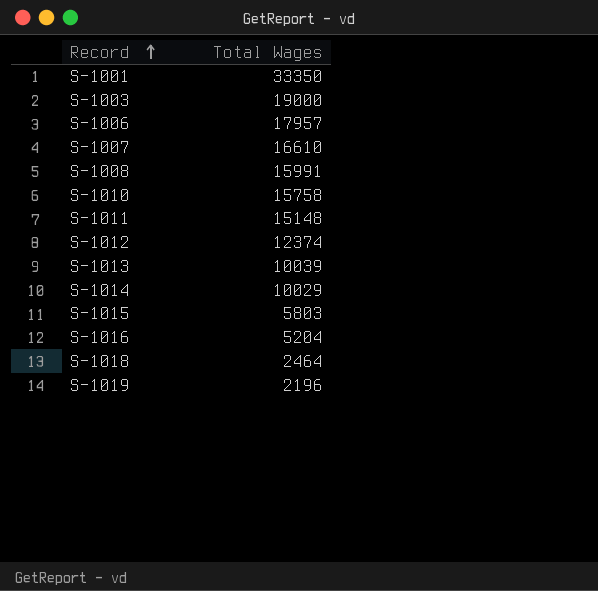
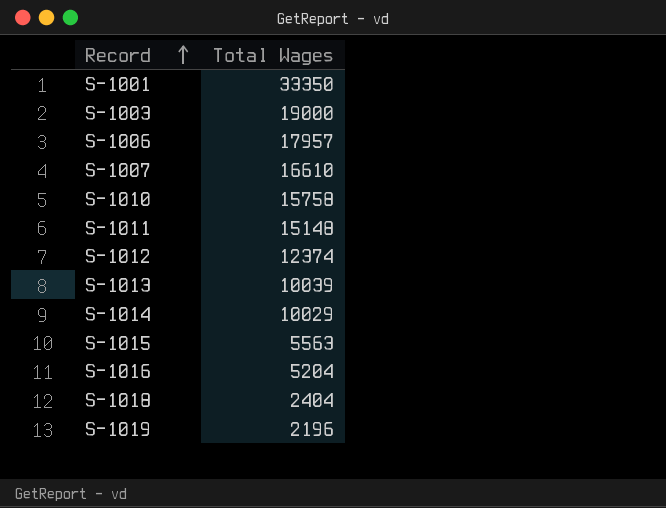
row S-1008: 15991 -> none
S-1015 | Total Wages: 5803 -> 5563
S-1018 | Total Wages: 2464 -> 2404

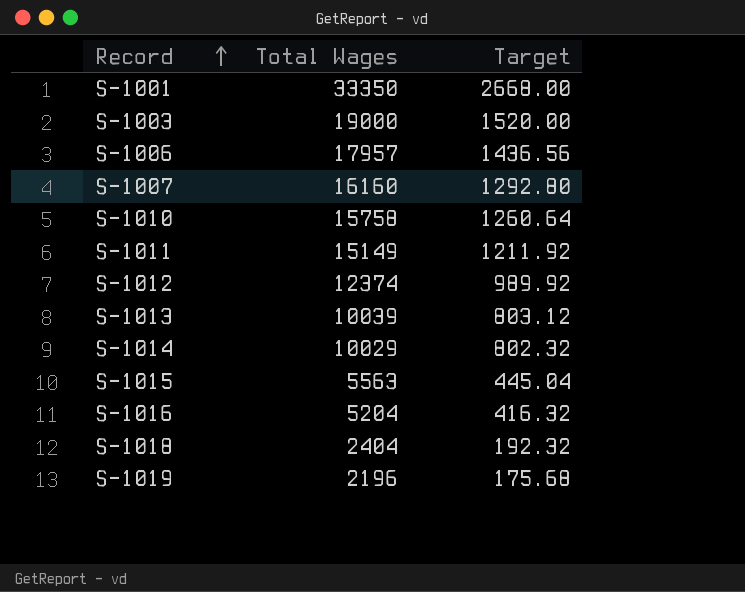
column Target | formula: none -> [Total Wages] * 0.08
S-1007 | Total Wages: 16610 -> 16160
S-1011 | Total Wages: 15148 -> 15149

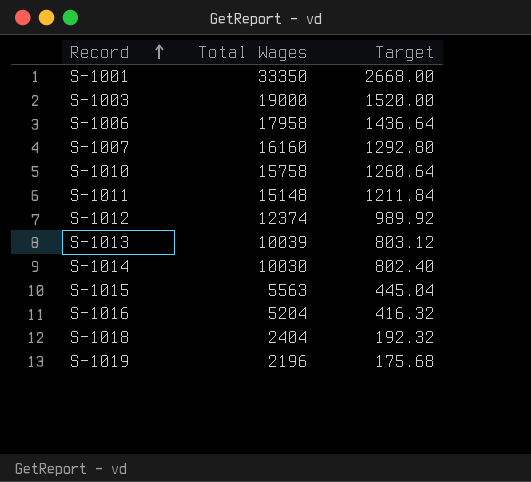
S-1006 | Total Wages: 17957 -> 17958
S-1006 | Target: 1436.56 -> 1436.64
S-1011 | Total Wages: 15149 -> 15148
S-1011 | Target: 1211.92 -> 1211.84
S-1014 | Total Wages: 10029 -> 10030
S-1014 | Target: 802.32 -> 802.40

